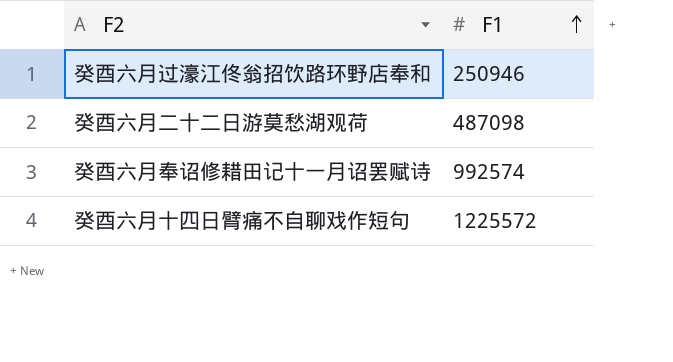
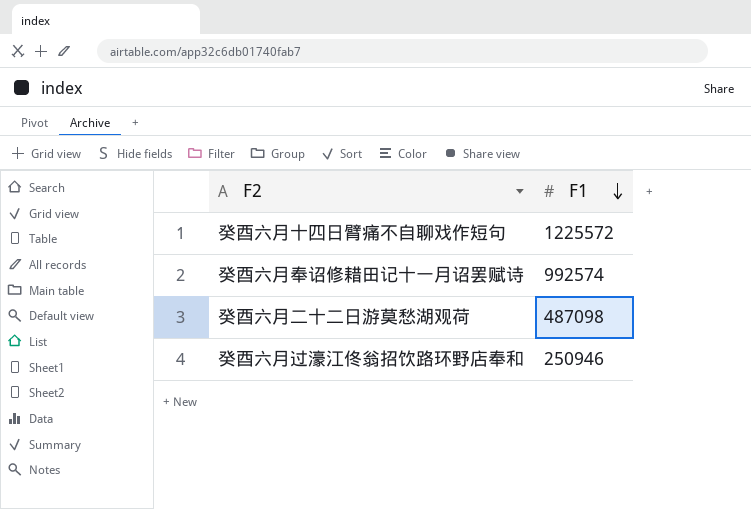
row order: F1 ascending -> F1 descending

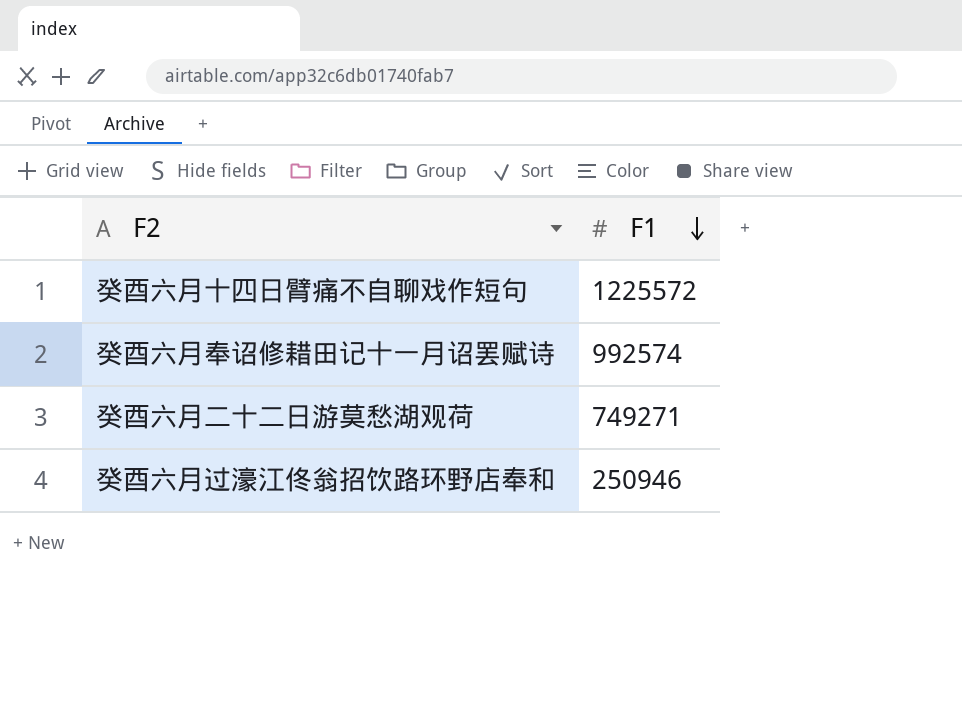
癸酉六月二十二日游莫愁湖观荷 | F1: 487098 -> 749271

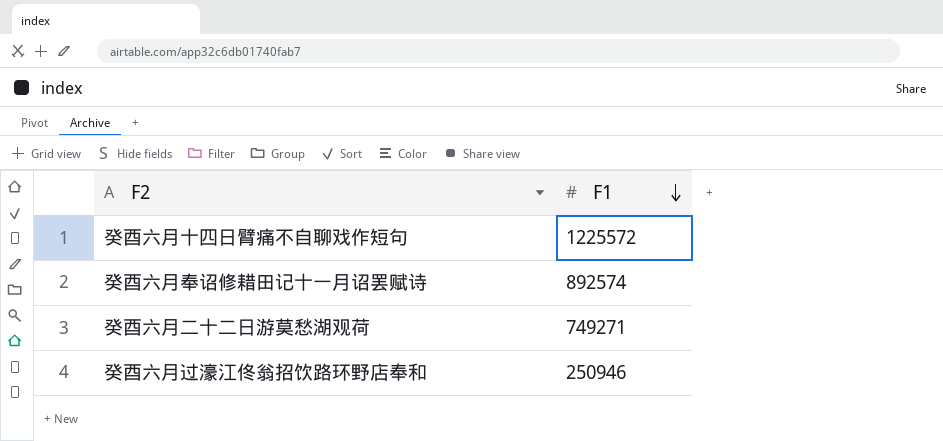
癸酉六月奉诏修耤田记十一月诏罢赋诗 | F1: 992574 -> 892574

